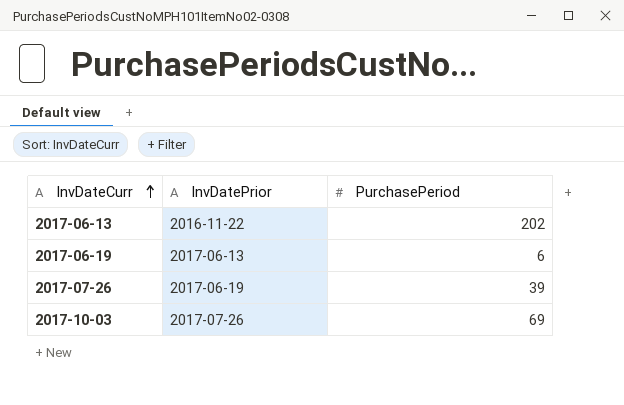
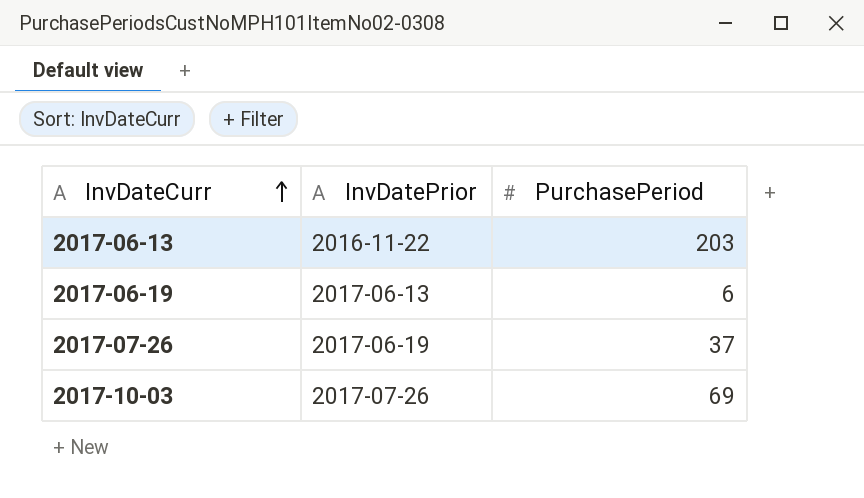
2017-06-13 | PurchasePeriod: 202 -> 203
2017-07-26 | PurchasePeriod: 39 -> 37

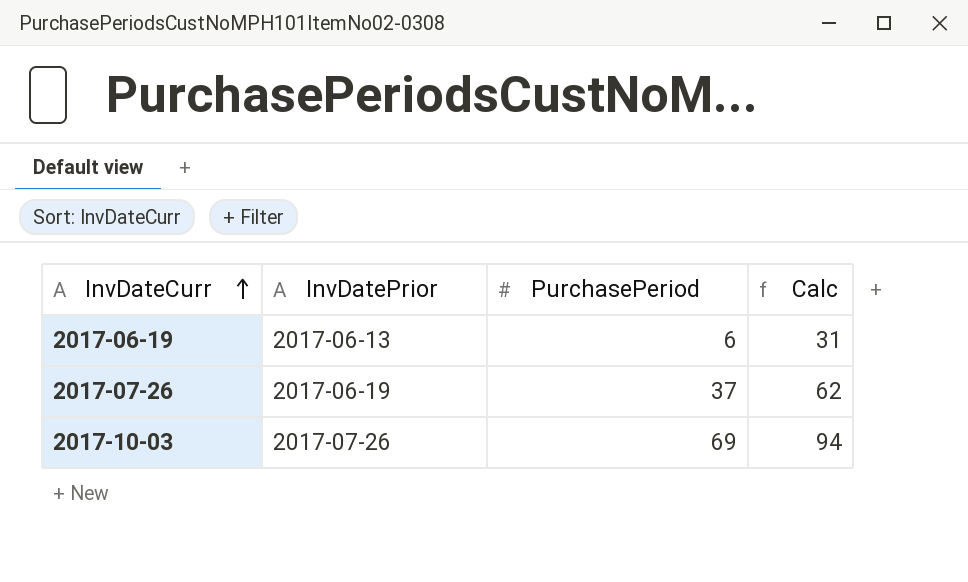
column Calc | formula: none -> [PurchasePeriod] + 25
row 2017-06-13: 2016-11-22 | 203 -> none

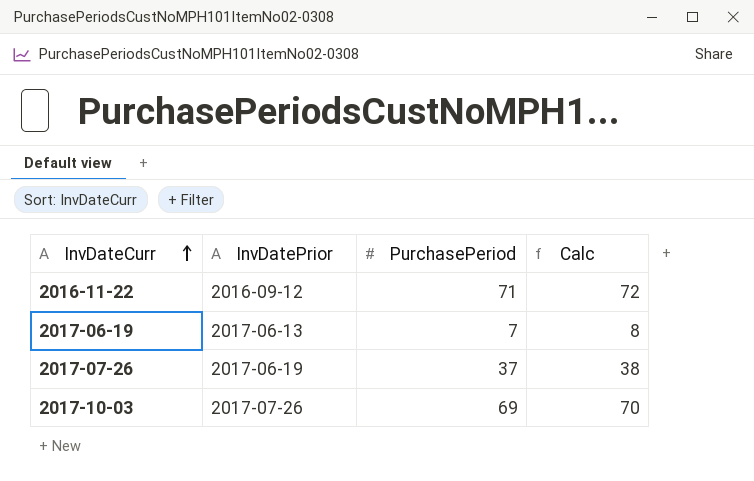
column Calc | formula: [PurchasePeriod] + 25 -> [PurchasePeriod] + 1
row 2016-11-22: none -> 2016-09-12 | 71 | 72
2017-06-19 | PurchasePeriod: 6 -> 7

